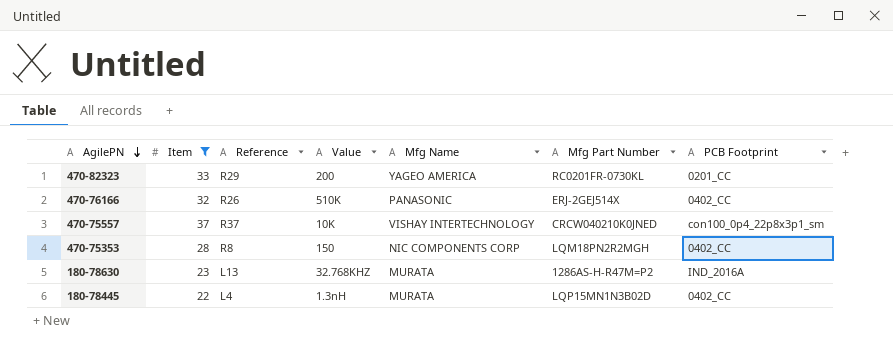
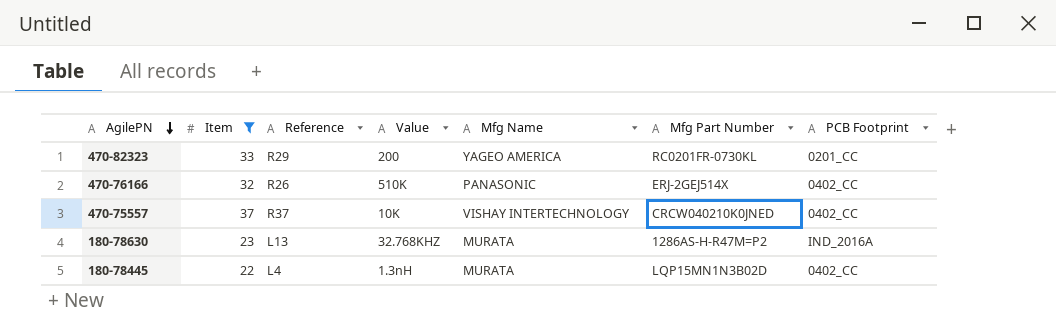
row 470-75353: 28 | R8 | 150 | NIC COMPONENTS CORP | LQM18PN2R2MGH | 0402_CC -> none
470-75557 | PCB Footprint: con100_0p4_22p8x3p1_sm -> 0402_CC

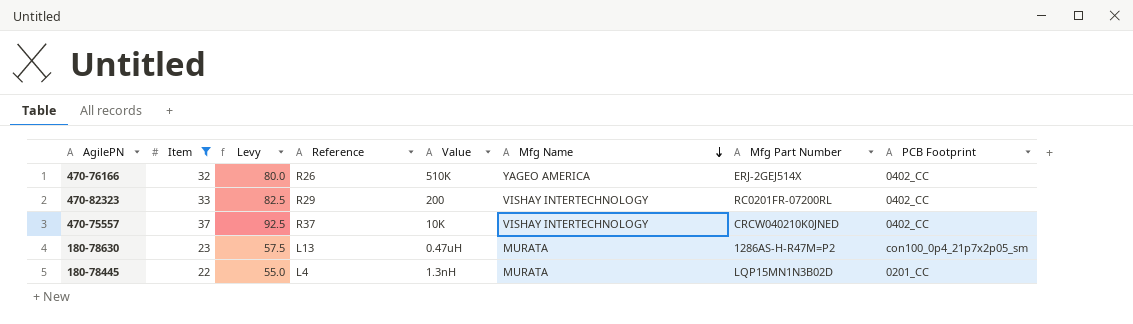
row order: AgilePN descending -> Mfg Name descending
column Levy | formula: none -> [Item] * 2.5
470-76166 | Mfg Name: PANASONIC -> YAGEO AMERICA
470-82323 | Mfg Name: YAGEO AMERICA -> VISHAY INTERTECHNOLOGY
470-82323 | Mfg Part Number: RC0201FR-0730KL -> RC0201FR-07200RL
470-82323 | PCB Footprint: 0201_CC -> 0402_CC
180-78630 | Value: 32.768KHZ -> 0.47uH
180-78630 | PCB Footprint: IND_2016A -> con100_0p4_21p7x2p05_sm
180-78445 | PCB Footprint: 0402_CC -> 0201_CC

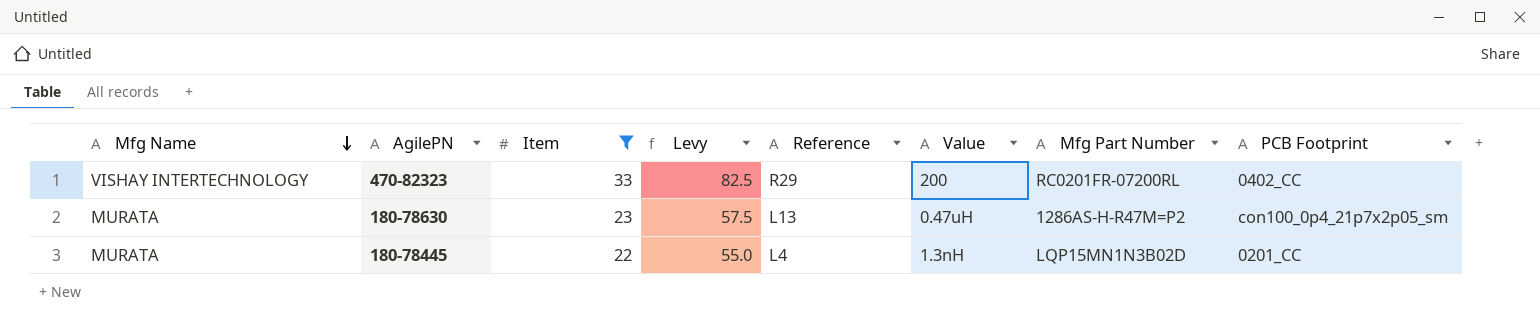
column Mfg Name | position: 6 -> 1
row 470-76166: 32 | 80.0 | R26 | 510K | YAGEO AMERICA | ERJ-2GEJ514X | 0402_CC -> none
row 470-75557: 37 | 92.5 | R37 | 10K | VISHAY INTERTECHNOLOGY | CRCW040210K0JNED | 0402_CC -> none

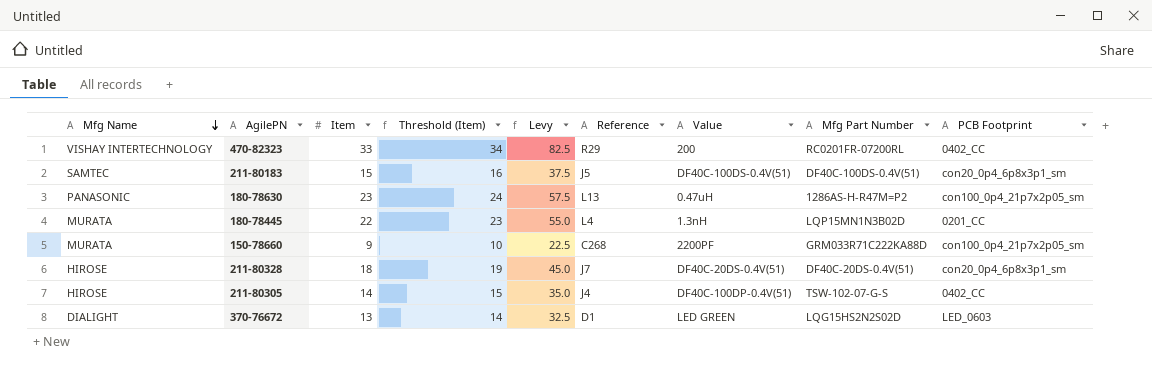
filter: Item >= 22 -> none
column Threshold (Item) | formula: none -> [Item] + 1
180-78630 | Mfg Name: MURATA -> PANASONIC

